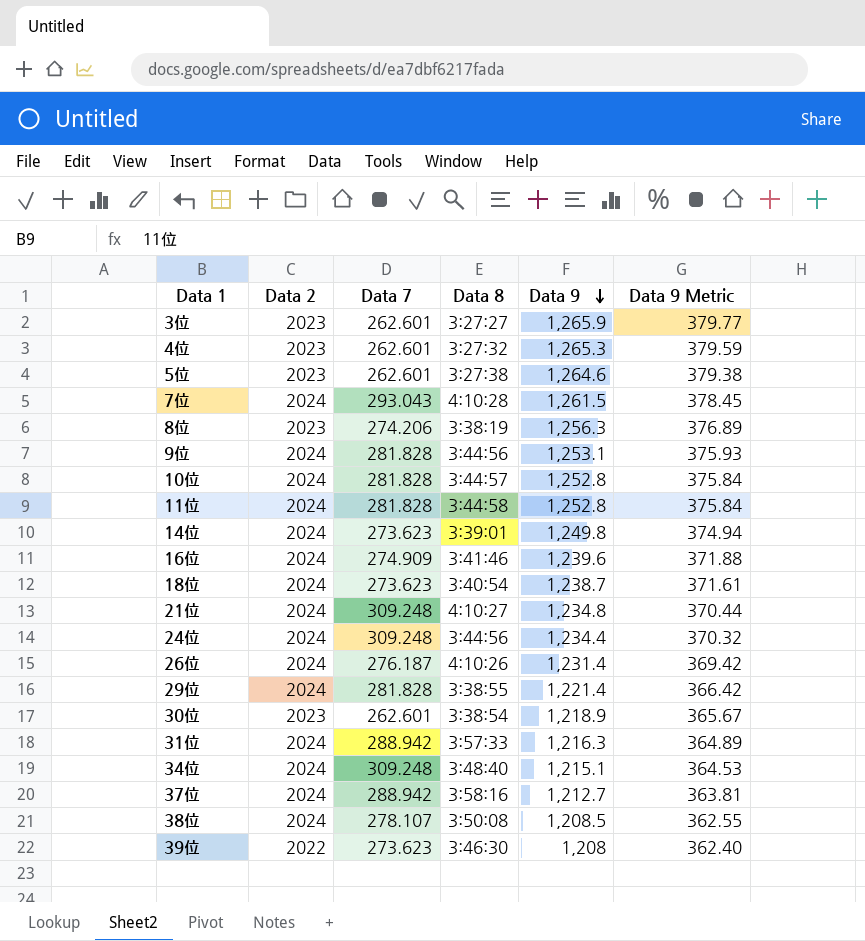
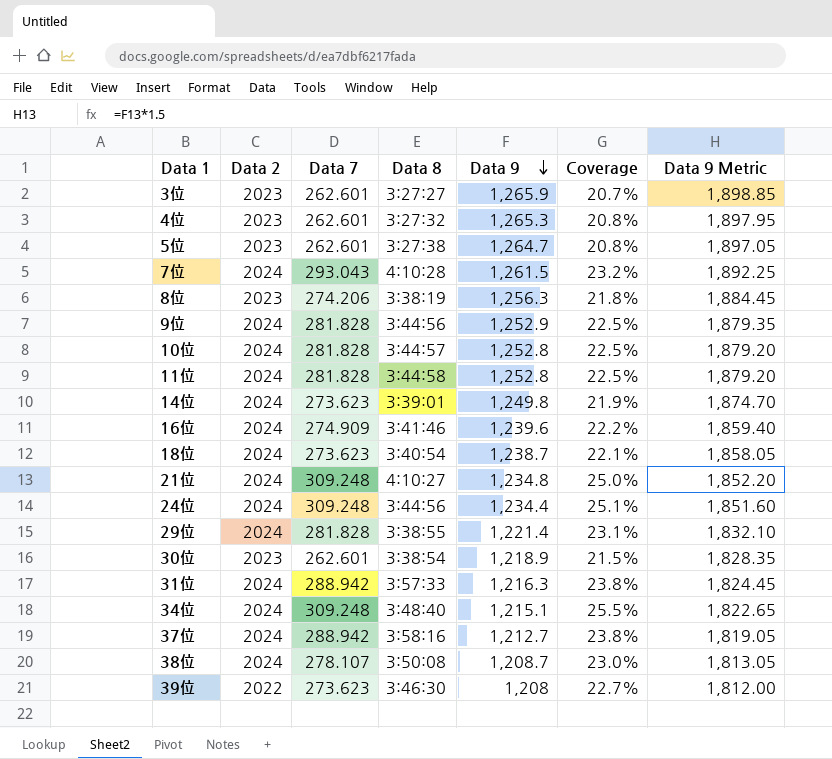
column Coverage | formula: none -> [Data 7] / [Data 9]
column Data 9 Metric | formula: [Data 9] * 0.3 -> [Data 9] * 1.5
row 26位: 2024 | 276.187 | 4:10:26 | 1,231.4 | 369.42 -> none
5位 | Data 9: 1,264.6 -> 1,264.7
9位 | Data 9: 1,253.1 -> 1,252.9
38位 | Data 9: 1,208.5 -> 1,208.7

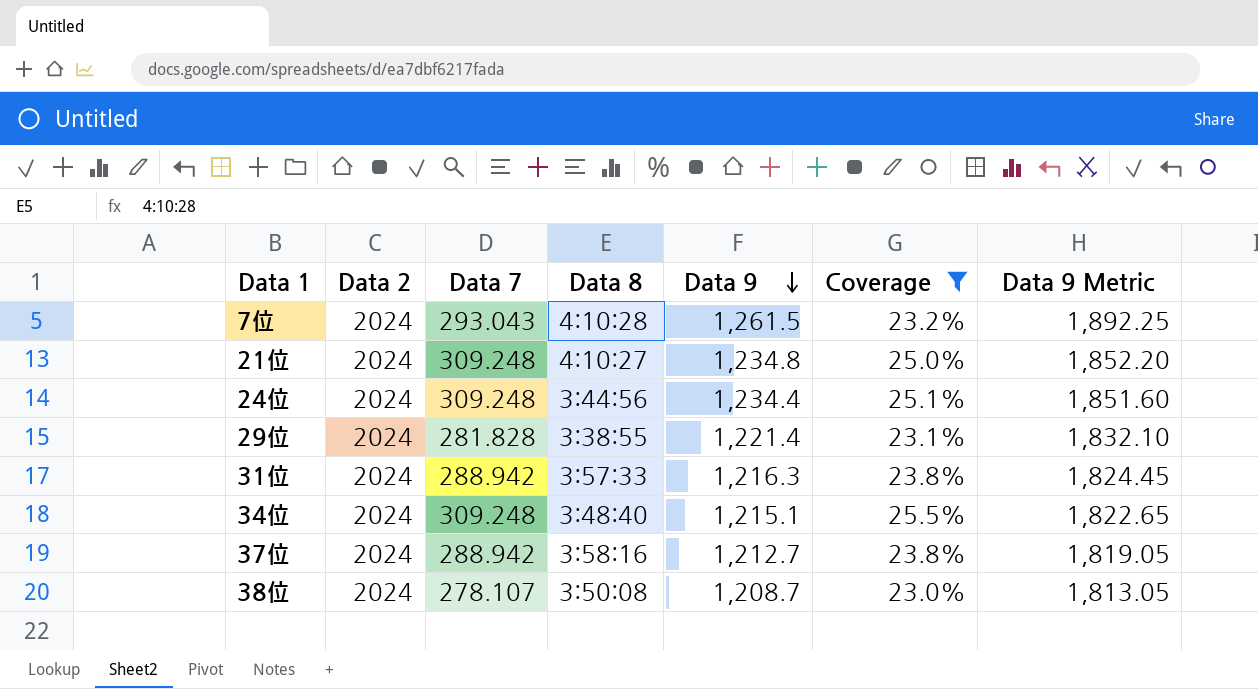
filter: none -> Coverage >= 23.0%

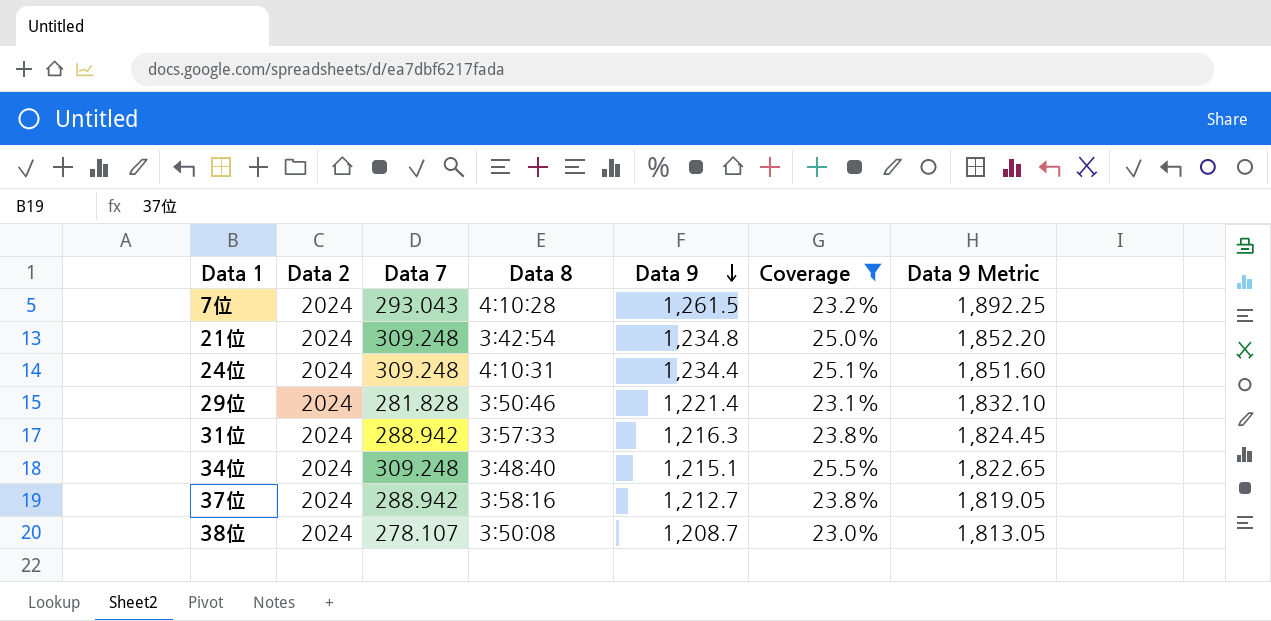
21位 | Data 8: 4:10:27 -> 3:42:54
24位 | Data 8: 3:44:56 -> 4:10:31
29位 | Data 8: 3:38:55 -> 3:50:46

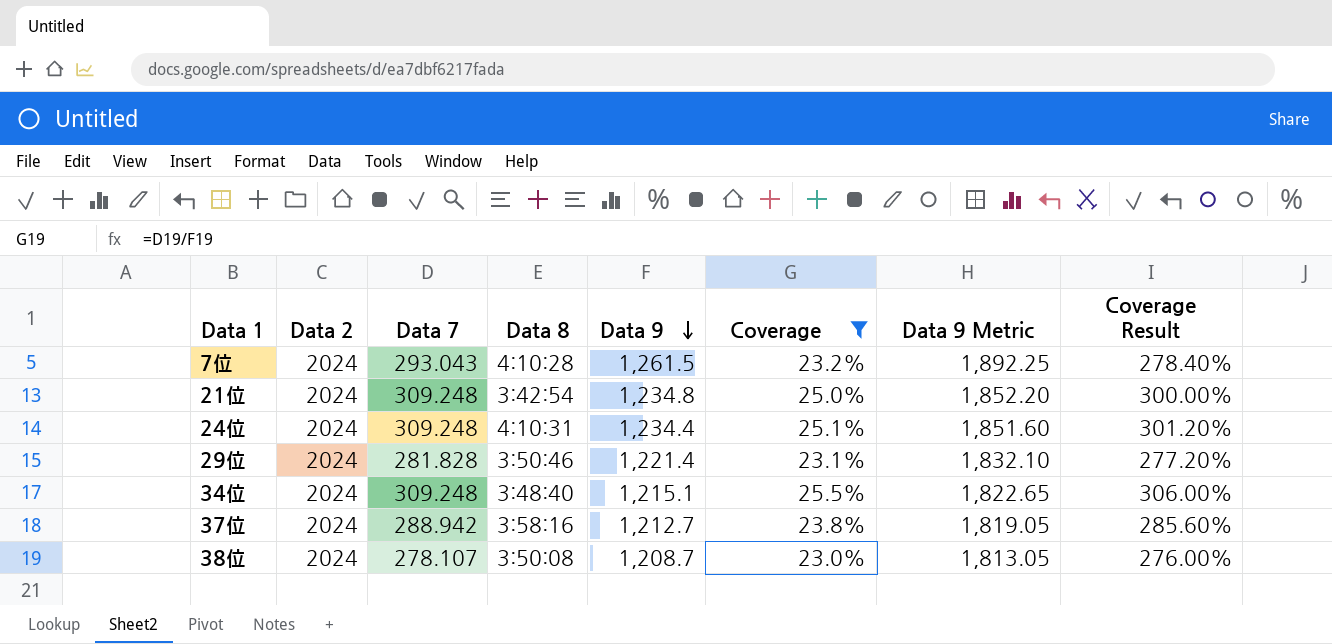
column Coverage Result | formula: none -> [Coverage] * 12
row 31位: 2024 | 288.942 | 3:57:33 | 1,216.3 | 23.8% | 1,824.45 -> none

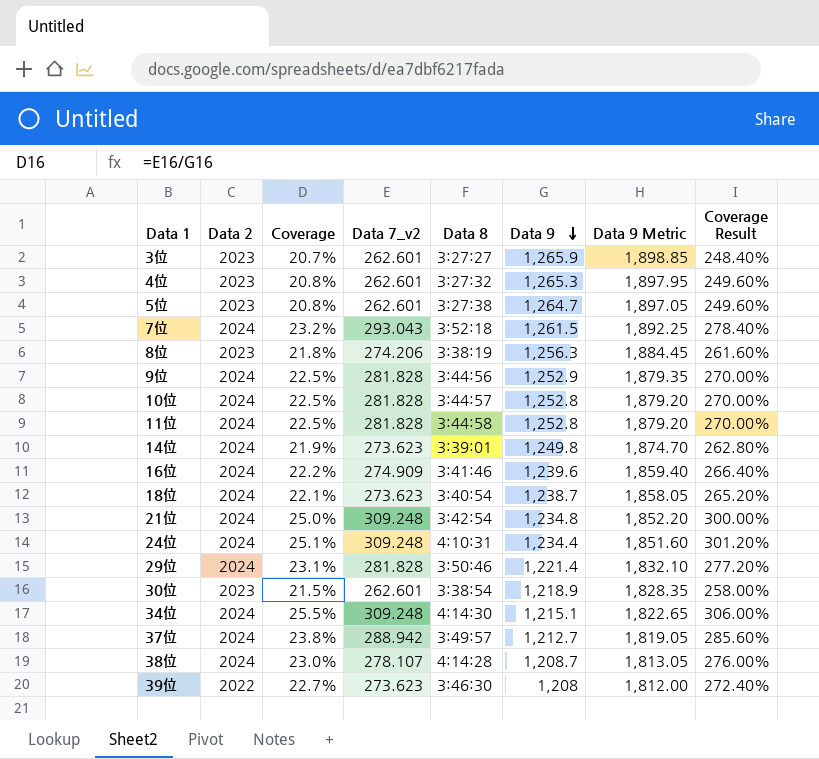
filter: Coverage >= 23.0% -> none
column Coverage | position: 6 -> 3
column name: Data 7 -> Data 7_v2
7位 | Data 8: 4:10:28 -> 3:52:18
34位 | Data 8: 3:48:40 -> 4:14:30
37位 | Data 8: 3:58:16 -> 3:49:57
38位 | Data 8: 3:50:08 -> 4:14:28

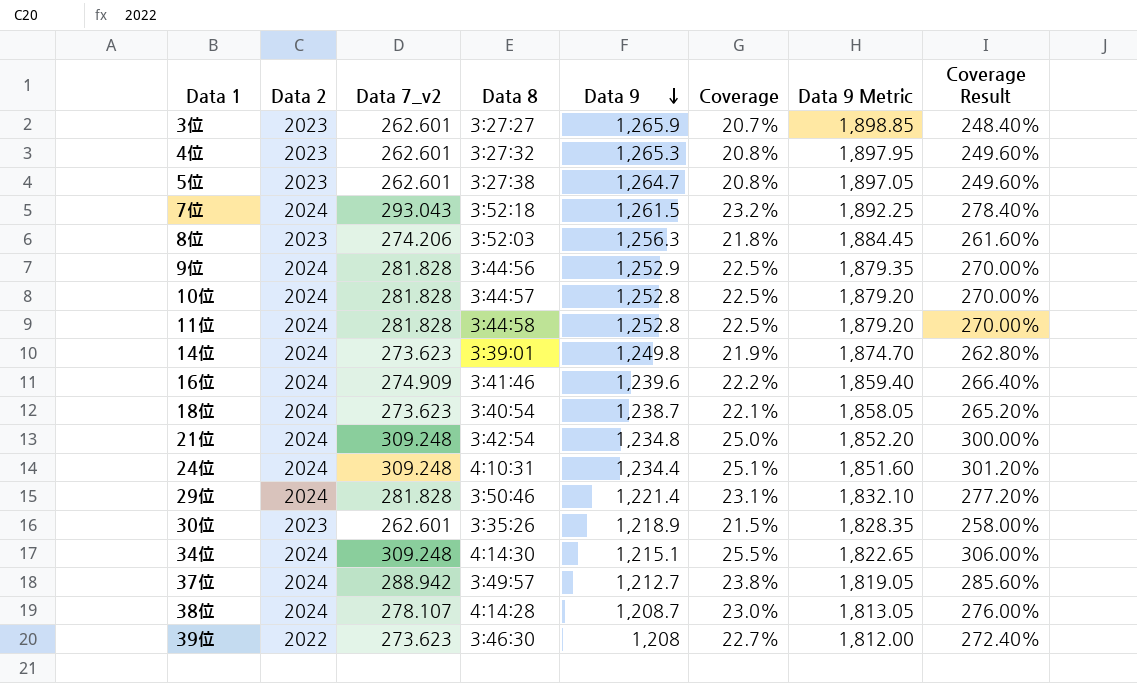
column Coverage | position: 3 -> 6
8位 | Data 8: 3:38:19 -> 3:52:03
30位 | Data 8: 3:38:54 -> 3:35:26

